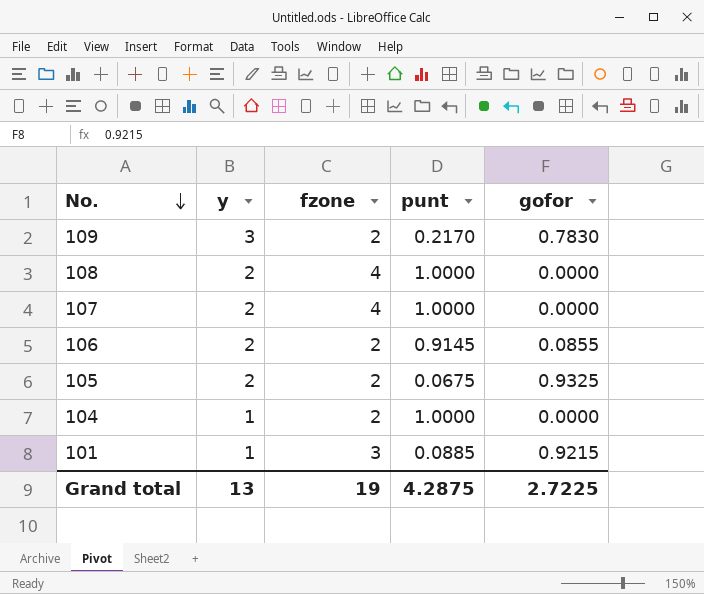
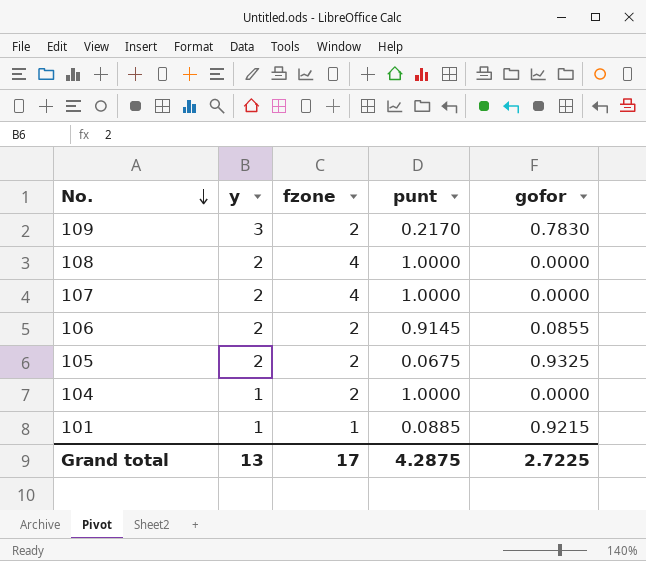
101 | fzone: 3 -> 1
Grand total | fzone: 19 -> 17

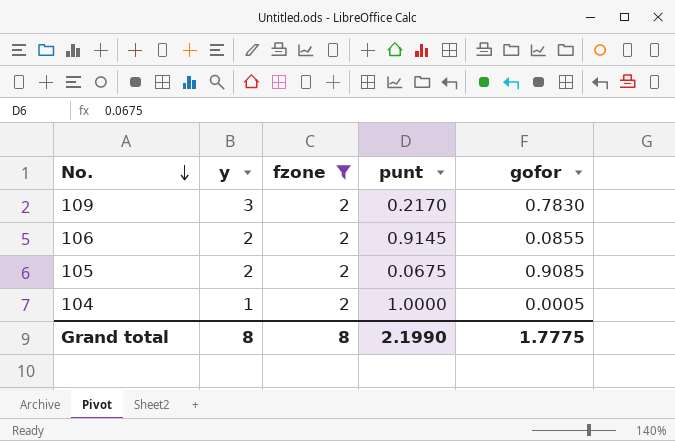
filter: none -> fzone = 2
105 | gofor: 0.9325 -> 0.9085
104 | gofor: 0.0000 -> 0.0005
Grand total | y: 13 -> 8
Grand total | fzone: 17 -> 8
Grand total | punt: 4.2875 -> 2.1990
Grand total | gofor: 2.7225 -> 1.7775

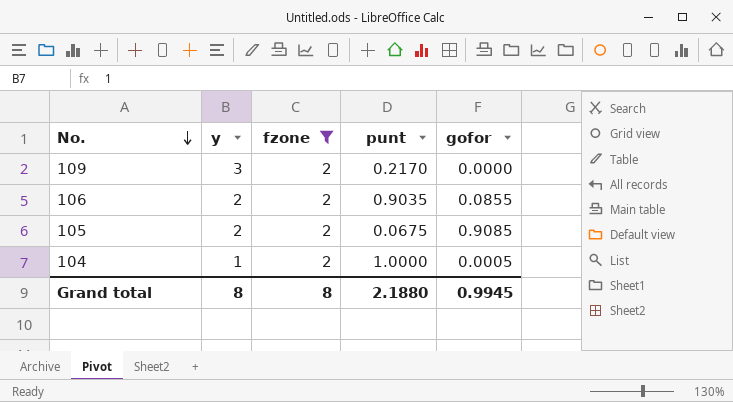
109 | gofor: 0.7830 -> 0.0000
106 | punt: 0.9145 -> 0.9035
Grand total | punt: 2.1990 -> 2.1880
Grand total | gofor: 1.7775 -> 0.9945

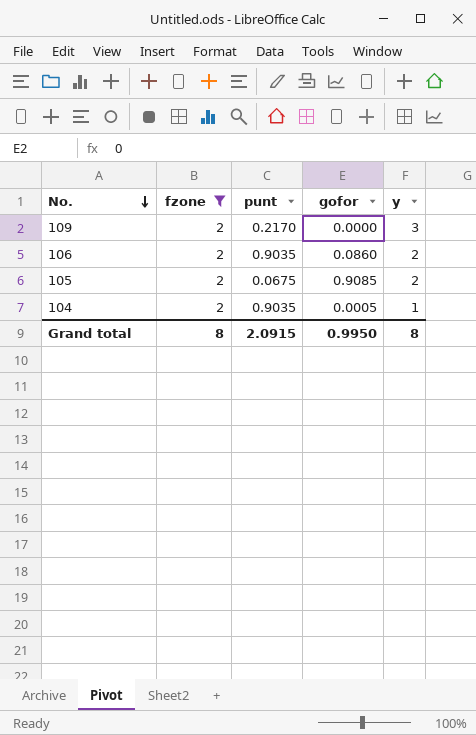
column y | position: 2 -> 5
106 | gofor: 0.0855 -> 0.0860
104 | punt: 1.0000 -> 0.9035
Grand total | punt: 2.1880 -> 2.0915
Grand total | gofor: 0.9945 -> 0.9950

